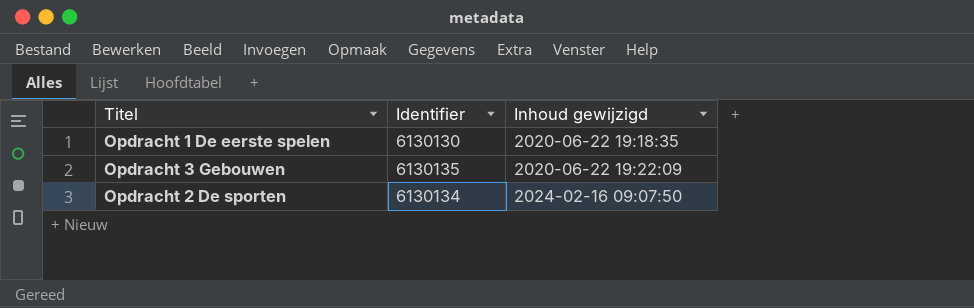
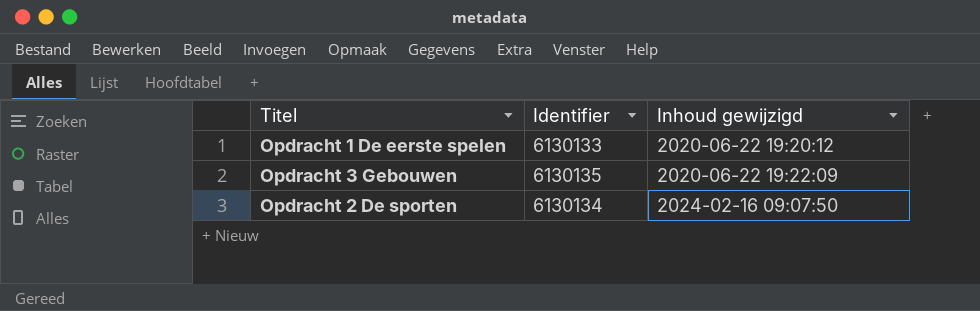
Opdracht 1 De eerste spelen | Identifier: 6130130 -> 6130133
Opdracht 1 De eerste spelen | Inhoud gewijzigd: 2020-06-22 19:18:35 -> 2020-06-22 19:20:12

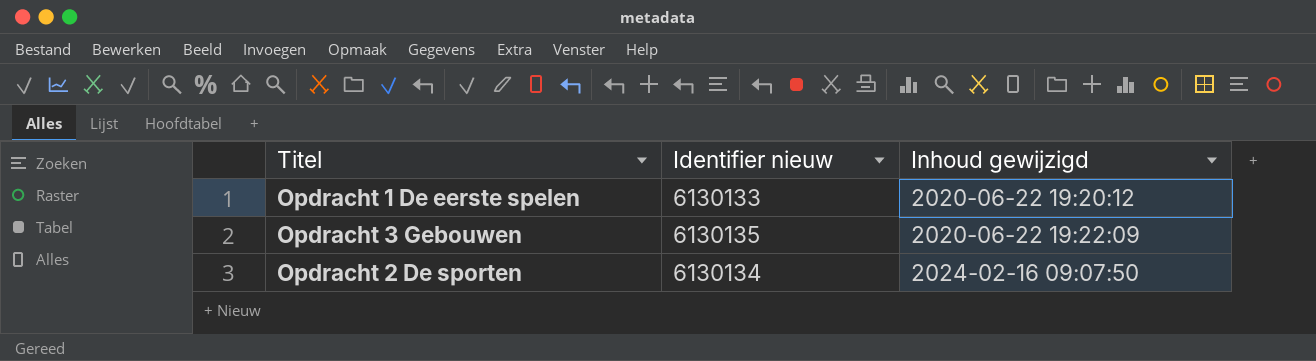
column name: Identifier -> Identifier nieuw

